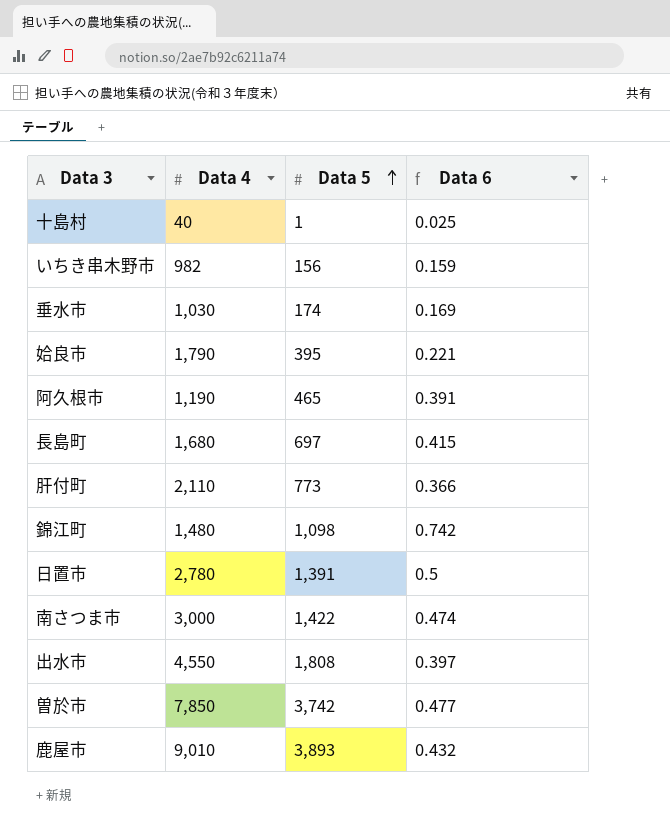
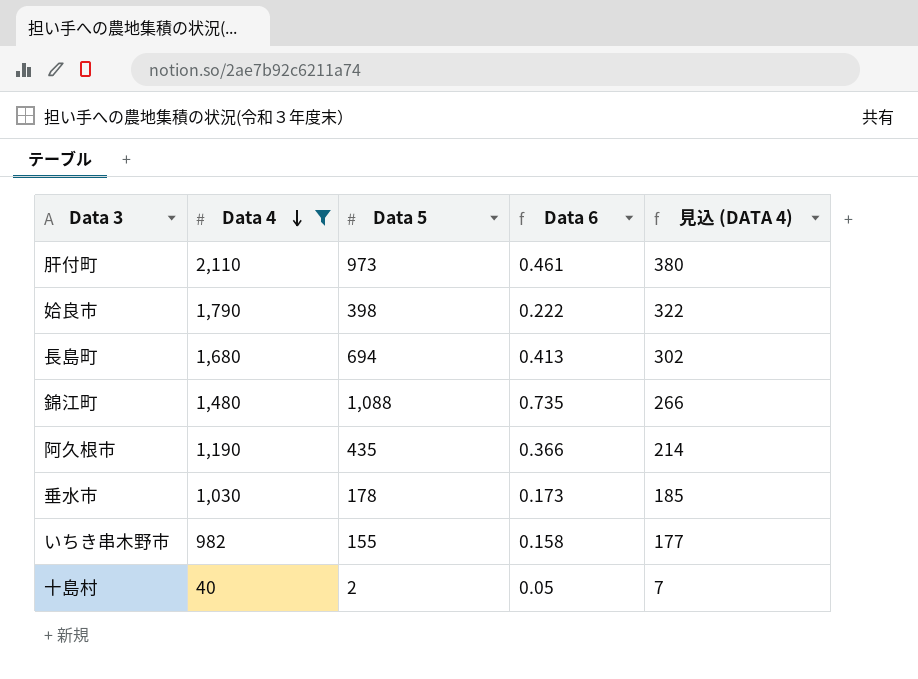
filter: none -> Data 4 <= 2,110
row order: Data 5 ascending -> Data 4 descending
column 見込 (DATA 4) | formula: none -> [Data 4] * 0.18
肝付町 | Data 5: 773 -> 973
肝付町 | Data 6: 0.366 -> 0.461
姶良市 | Data 5: 395 -> 398
姶良市 | Data 6: 0.221 -> 0.222
長島町 | Data 5: 697 -> 694
長島町 | Data 6: 0.415 -> 0.413
錦江町 | Data 5: 1,098 -> 1,088
錦江町 | Data 6: 0.742 -> 0.735
阿久根市 | Data 5: 465 -> 435
阿久根市 | Data 6: 0.391 -> 0.366
垂水市 | Data 5: 174 -> 178
垂水市 | Data 6: 0.169 -> 0.173
いちき串木野市 | Data 5: 156 -> 155
いちき串木野市 | Data 6: 0.159 -> 0.158
十島村 | Data 5: 1 -> 2
十島村 | Data 6: 0.025 -> 0.05

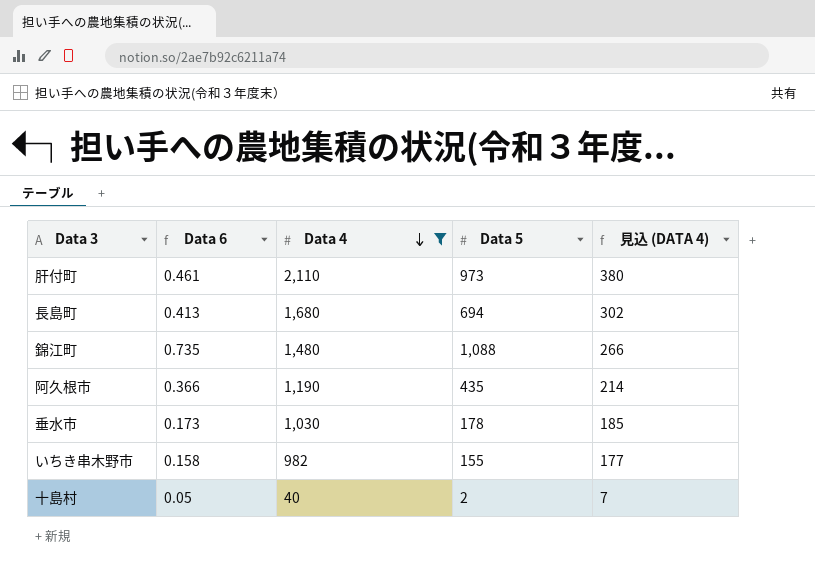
column Data 6 | position: 4 -> 2
row 姶良市: 1,790 | 398 | 0.222 | 322 -> none

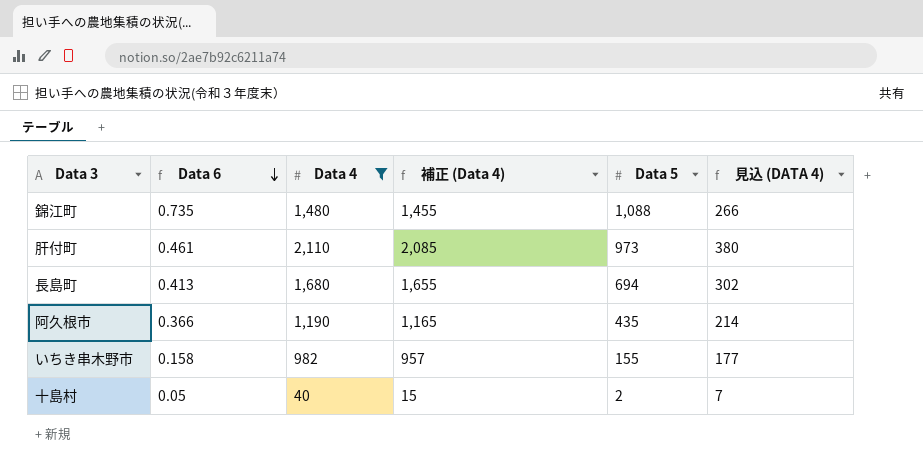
row order: Data 4 descending -> Data 6 descending
column 補正 (Data 4) | formula: none -> [Data 4] - 25
row 垂水市: 0.173 | 1,030 | 178 | 185 -> none

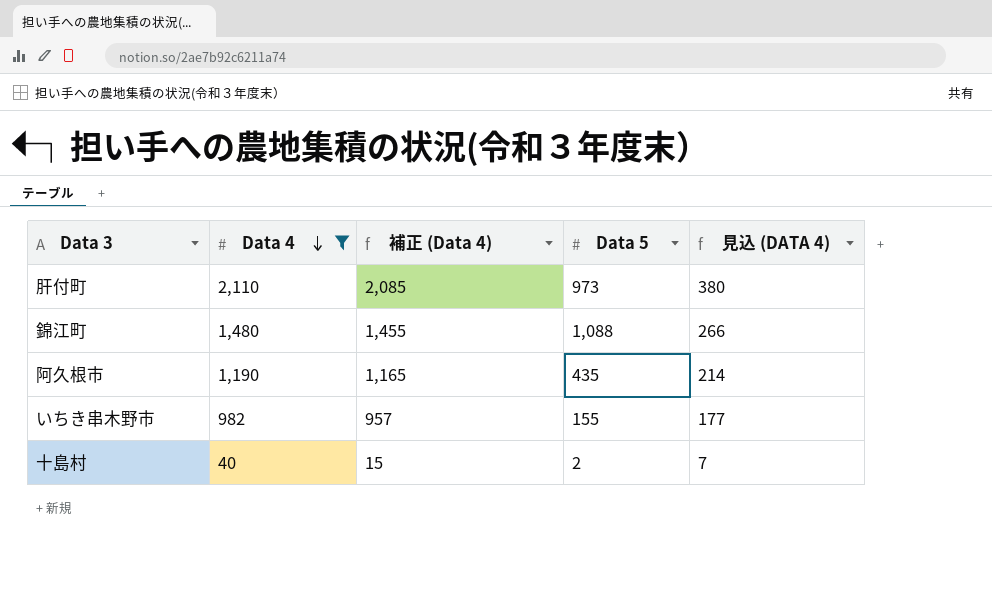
row order: Data 6 descending -> Data 4 descending
column Data 6 | formula: [Data 5] / [Data 4] -> none
row 長島町: 0.413 | 1,680 | 1,655 | 694 | 302 -> none

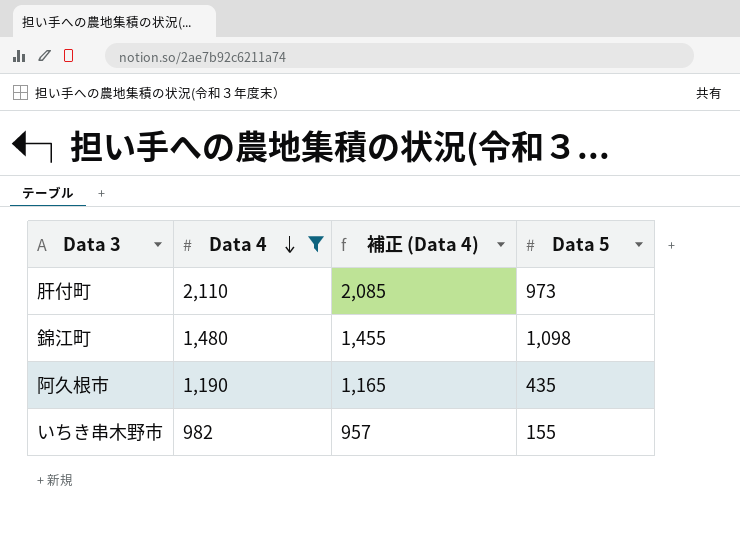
column 見込 (DATA 4) | formula: [Data 4] * 0.18 -> none
row 十島村: 40 | 15 | 2 | 7 -> none
錦江町 | Data 5: 1,088 -> 1,098

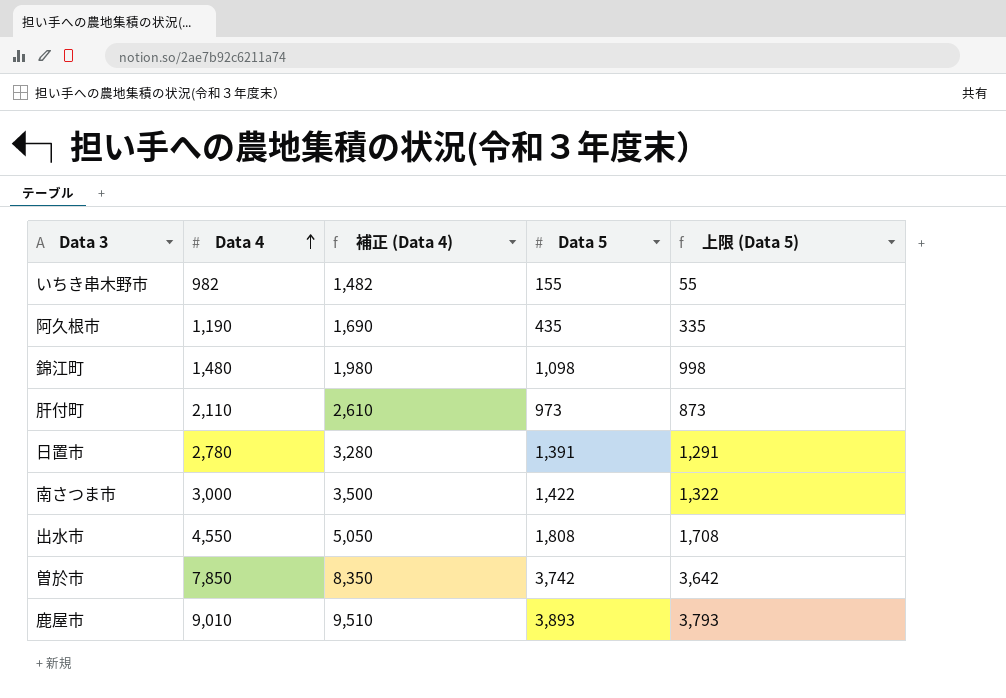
filter: Data 4 <= 2,110 -> none
row order: Data 4 descending -> Data 4 ascending
column 補正 (Data 4) | formula: [Data 4] - 25 -> [Data 4] + 500
column 上限 (Data 5) | formula: none -> [Data 5] - 100

